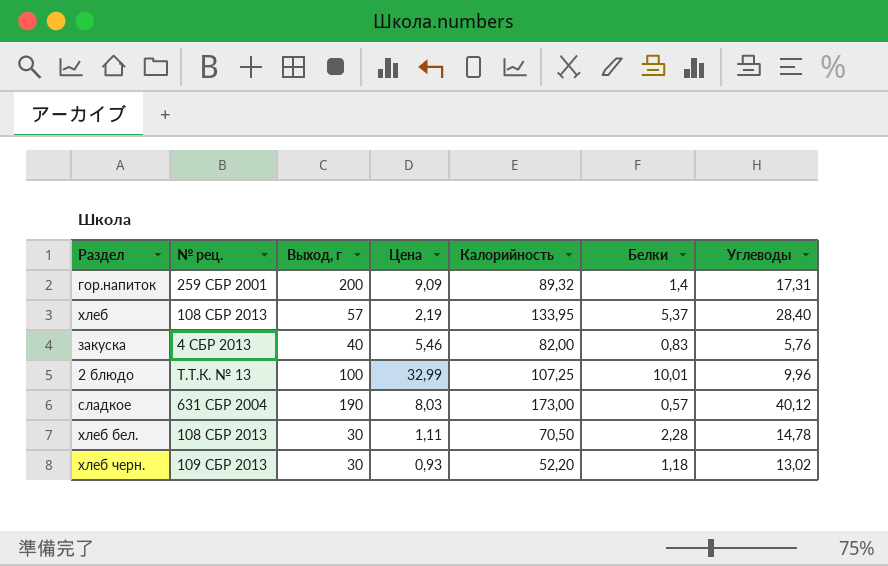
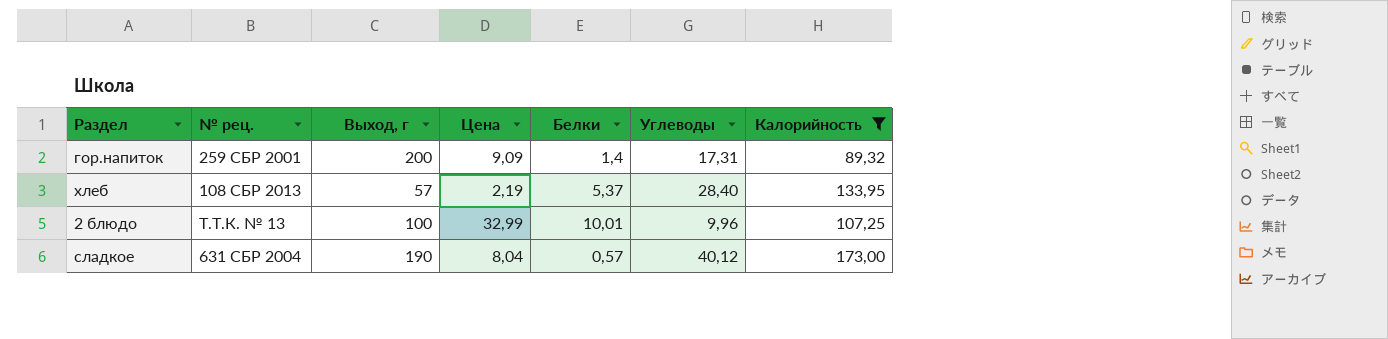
filter: none -> Калорийность >= 89,32
column Калорийность | position: 5 -> 7
сладкое | Цена: 8,03 -> 8,04

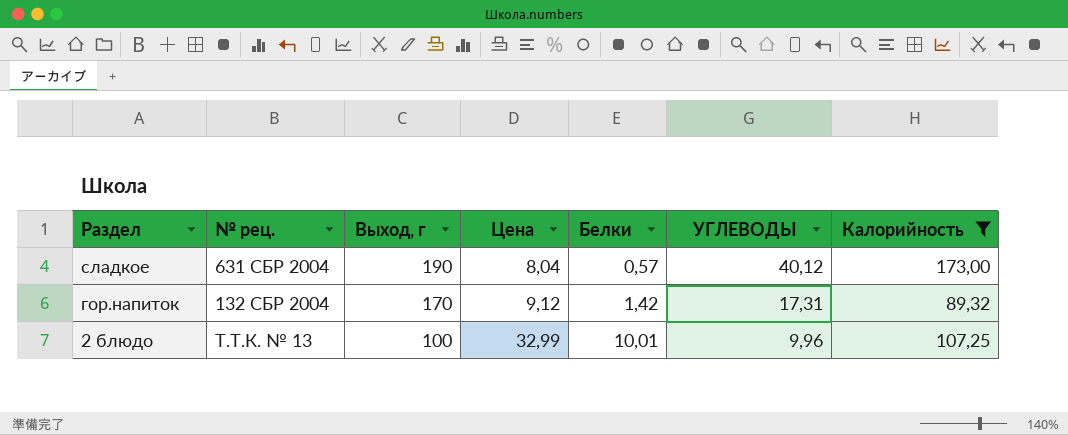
row order: none -> Раздел descending
column name: Углеводы -> УГЛЕВОДЫ
row хлеб: 108 СБР 2013 | 57 | 2,19 | 5,37 | 28,40 | 133,95 -> none
гор.напиток | № рец.: 259 СБР 2001 -> 132 СБР 2004
гор.напиток | Выход, г: 200 -> 170
гор.напиток | Цена: 9,09 -> 9,12
гор.напиток | Белки: 1,4 -> 1,42

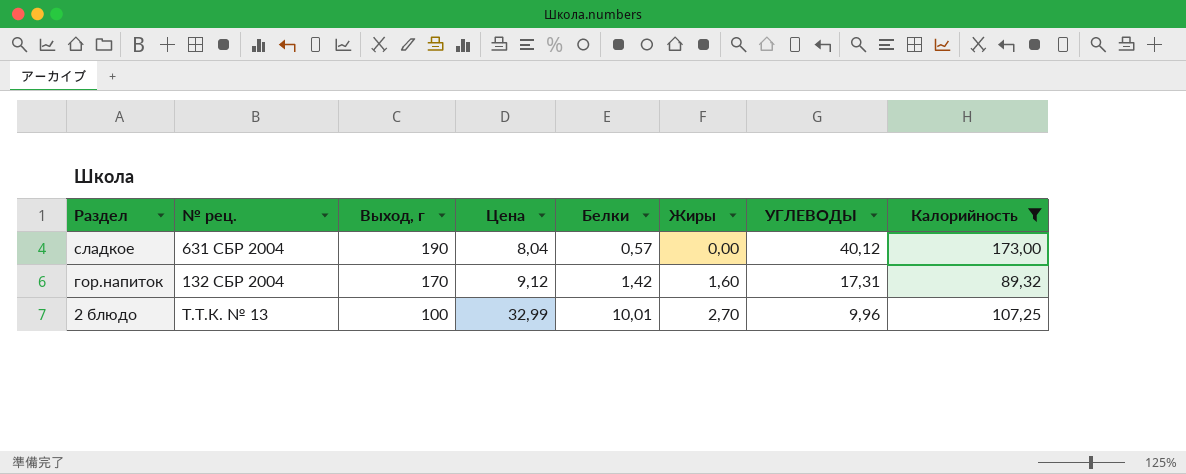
column Жиры | position: none -> 6

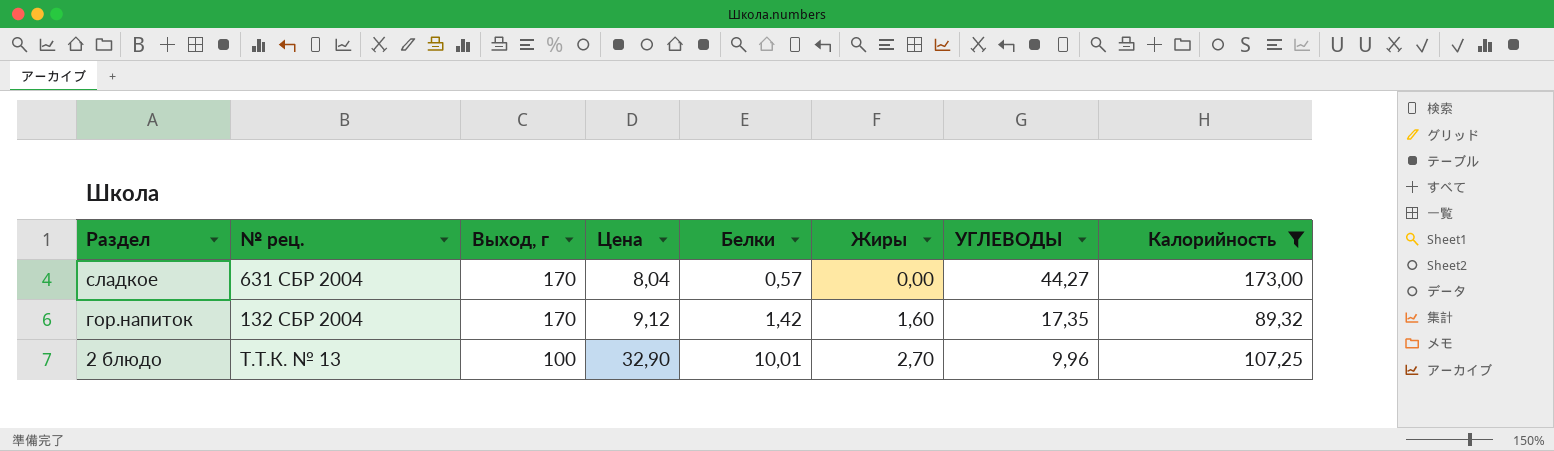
сладкое | Выход, г: 190 -> 170
сладкое | УГЛЕВОДЫ: 40,12 -> 44,27
гор.напиток | УГЛЕВОДЫ: 17,31 -> 17,35
2 блюдо | Цена: 32,99 -> 32,90

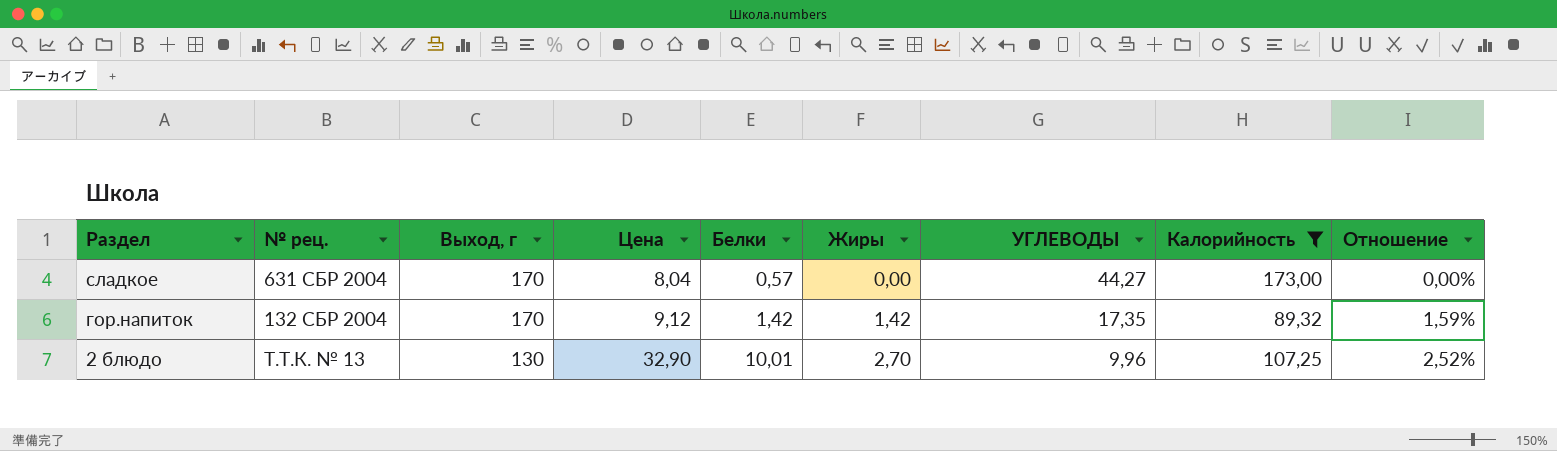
column Отношение | formula: none -> [Жиры] / [Калорийность]
гор.напиток | Жиры: 1,60 -> 1,42
2 блюдо | Выход, г: 100 -> 130

